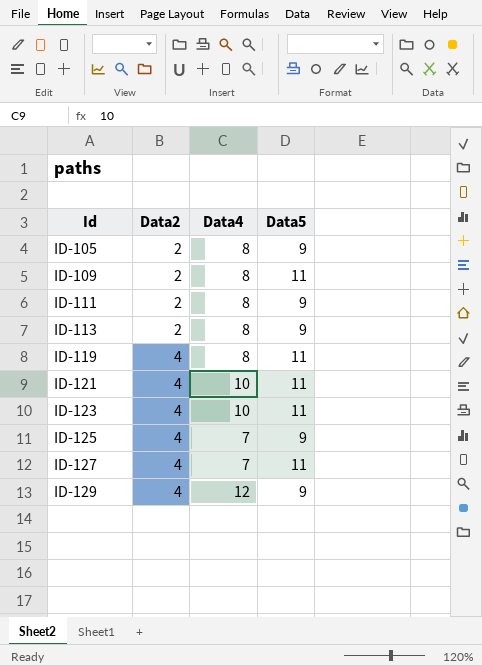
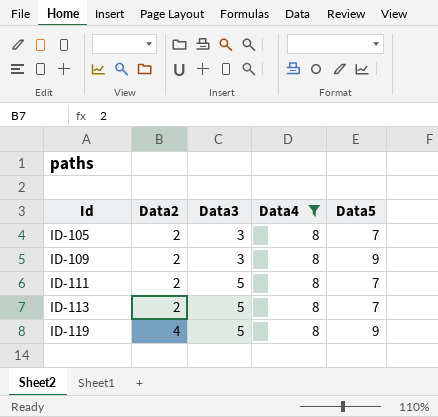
filter: none -> Data4 = 8
column Data3 | position: none -> 3
ID-105 | Data5: 9 -> 7
ID-109 | Data5: 11 -> 9
ID-111 | Data5: 9 -> 7
ID-113 | Data5: 9 -> 7
ID-119 | Data5: 11 -> 9

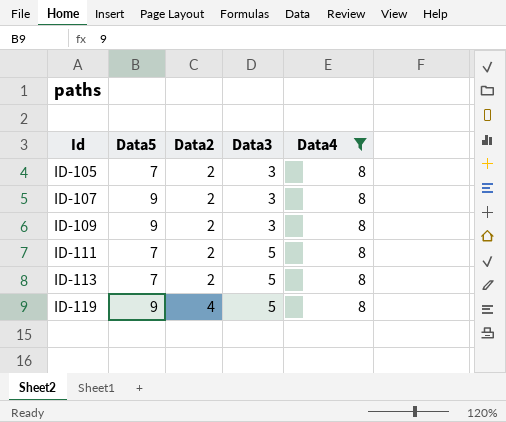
column Data5 | position: 5 -> 2
row ID-107: none -> 9 | 2 | 3 | 8

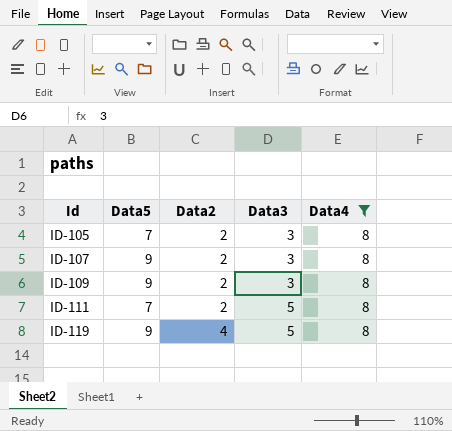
row ID-113: 7 | 2 | 5 | 8 -> none

